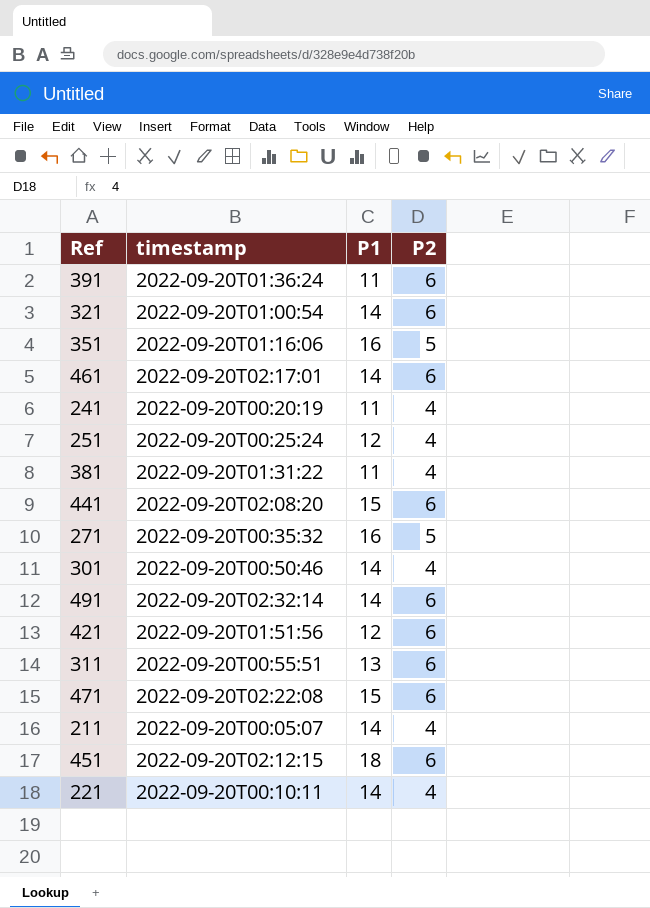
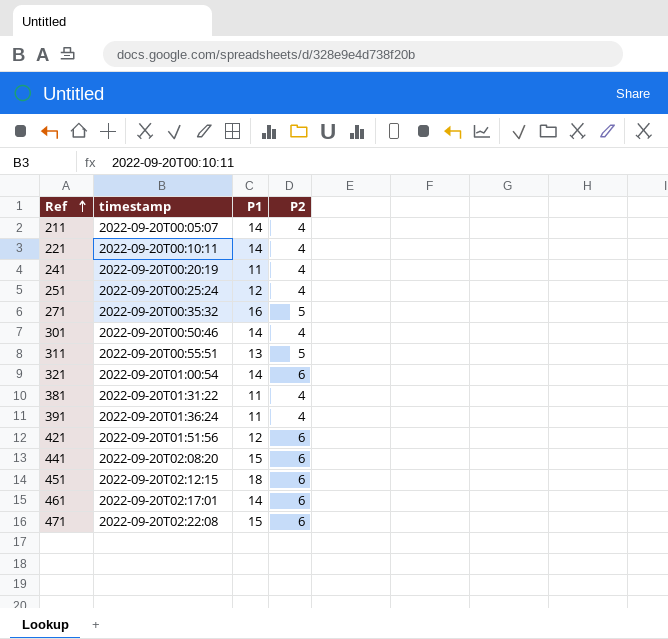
row order: none -> Ref ascending
row 351: 2022-09-20T01:16:06 | 16 | 5 -> none
row 491: 2022-09-20T02:32:14 | 14 | 6 -> none
311 | P2: 6 -> 5
391 | P2: 6 -> 4

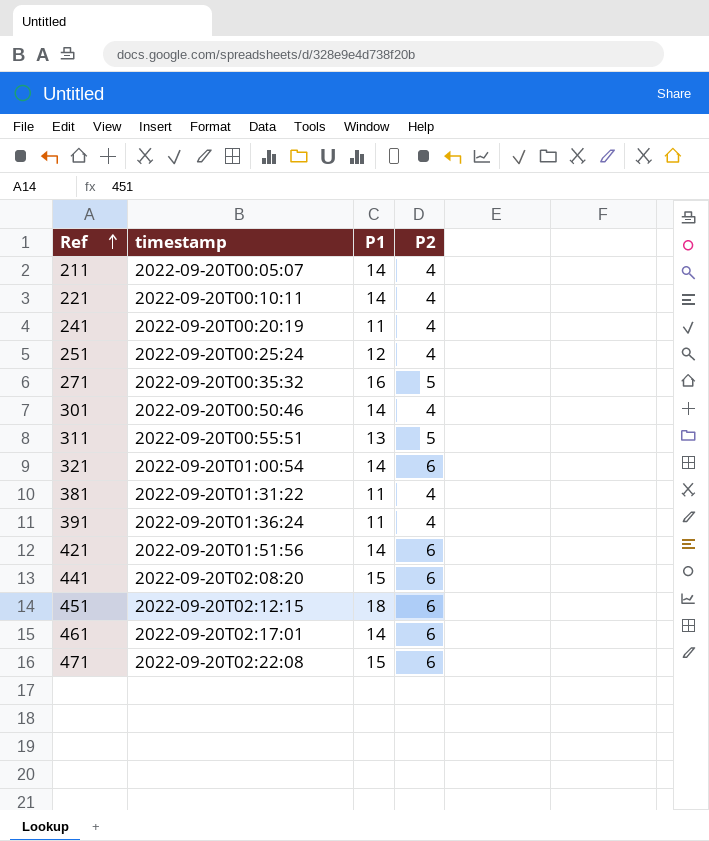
421 | P1: 12 -> 14

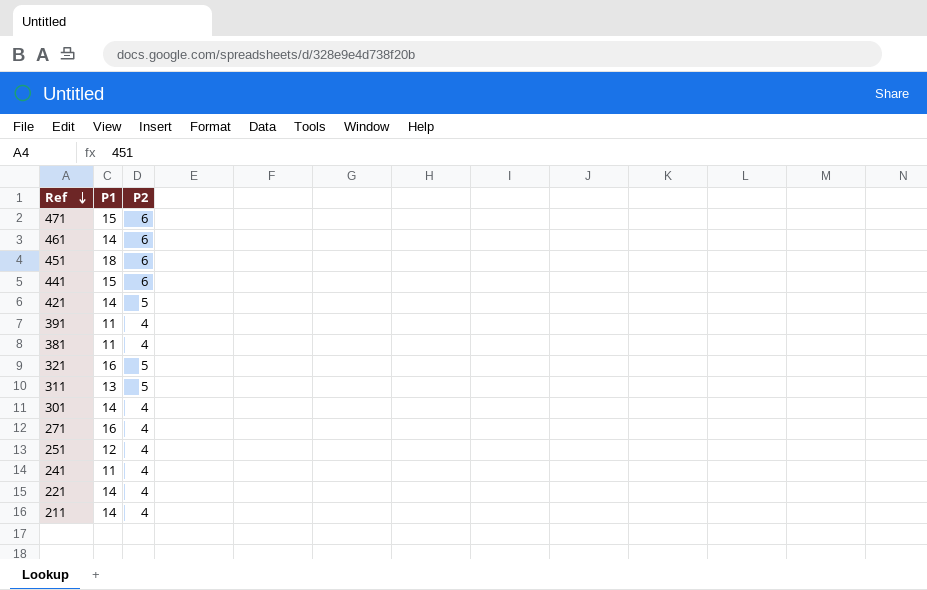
row order: Ref ascending -> Ref descending
column timestamp | position: 2 -> none
421 | P2: 6 -> 5
321 | P1: 14 -> 16
321 | P2: 6 -> 5
271 | P2: 5 -> 4

